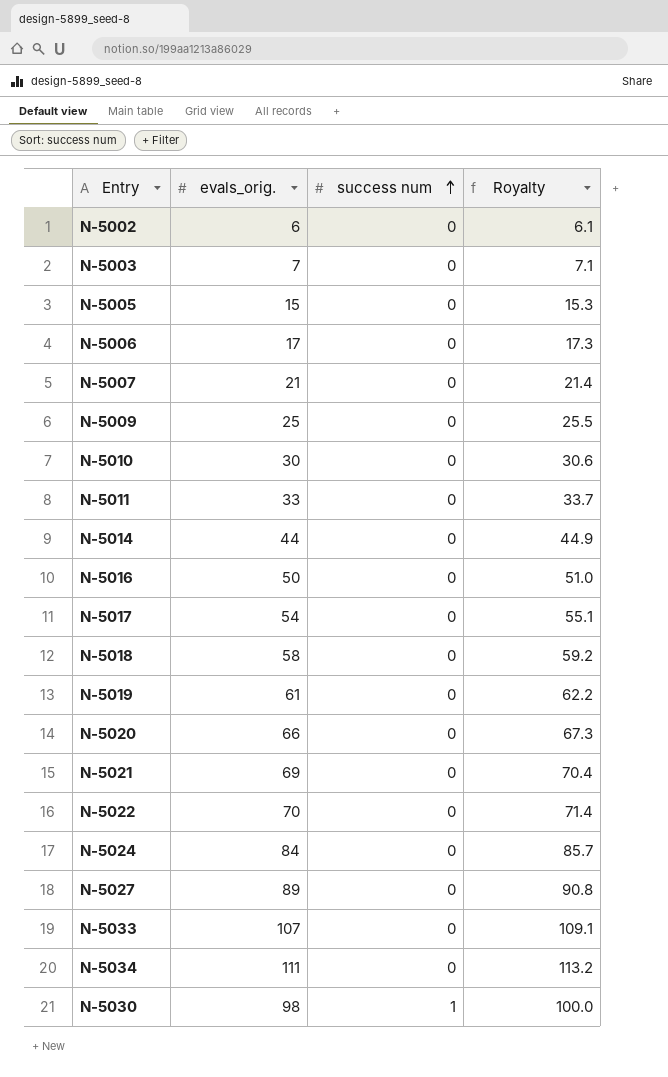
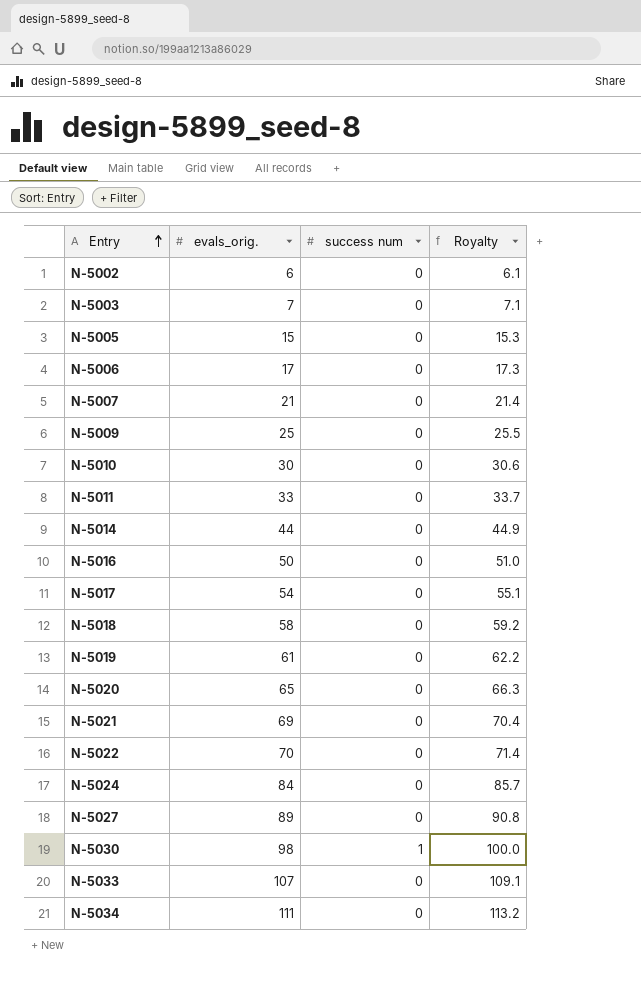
row order: success num ascending -> Entry ascending
N-5020 | evals_orig.: 66 -> 65
N-5020 | Royalty: 67.3 -> 66.3

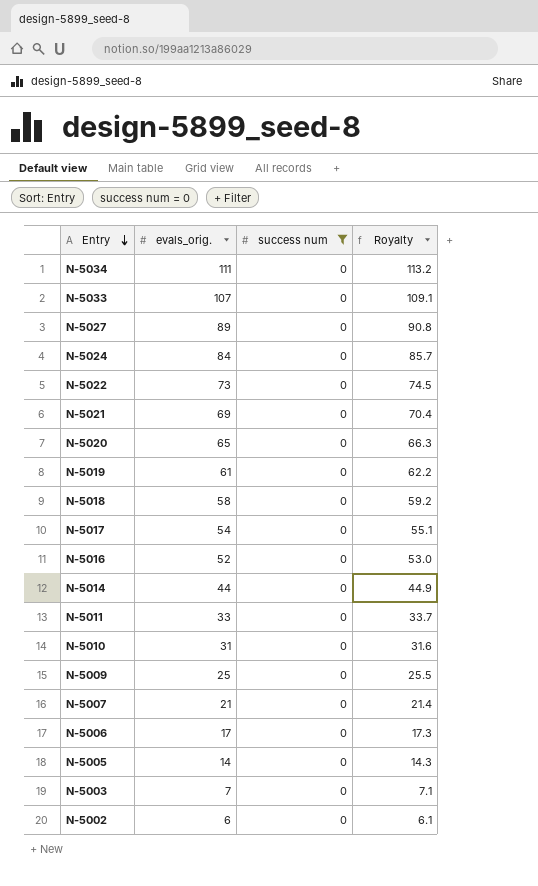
filter: none -> success num = 0
row order: Entry ascending -> Entry descending
N-5022 | evals_orig.: 70 -> 73
N-5022 | Royalty: 71.4 -> 74.5
N-5016 | evals_orig.: 50 -> 52
N-5016 | Royalty: 51.0 -> 53.0
N-5010 | evals_orig.: 30 -> 31
N-5010 | Royalty: 30.6 -> 31.6
N-5005 | evals_orig.: 15 -> 14
N-5005 | Royalty: 15.3 -> 14.3

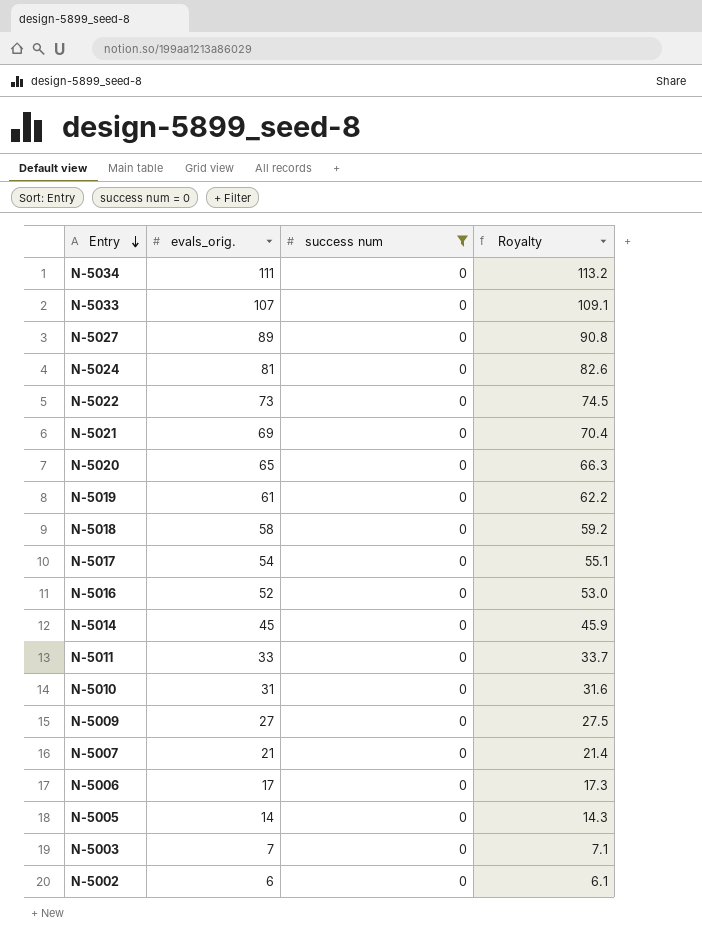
N-5024 | evals_orig.: 84 -> 81
N-5024 | Royalty: 85.7 -> 82.6
N-5014 | evals_orig.: 44 -> 45
N-5014 | Royalty: 44.9 -> 45.9
N-5009 | evals_orig.: 25 -> 27
N-5009 | Royalty: 25.5 -> 27.5

